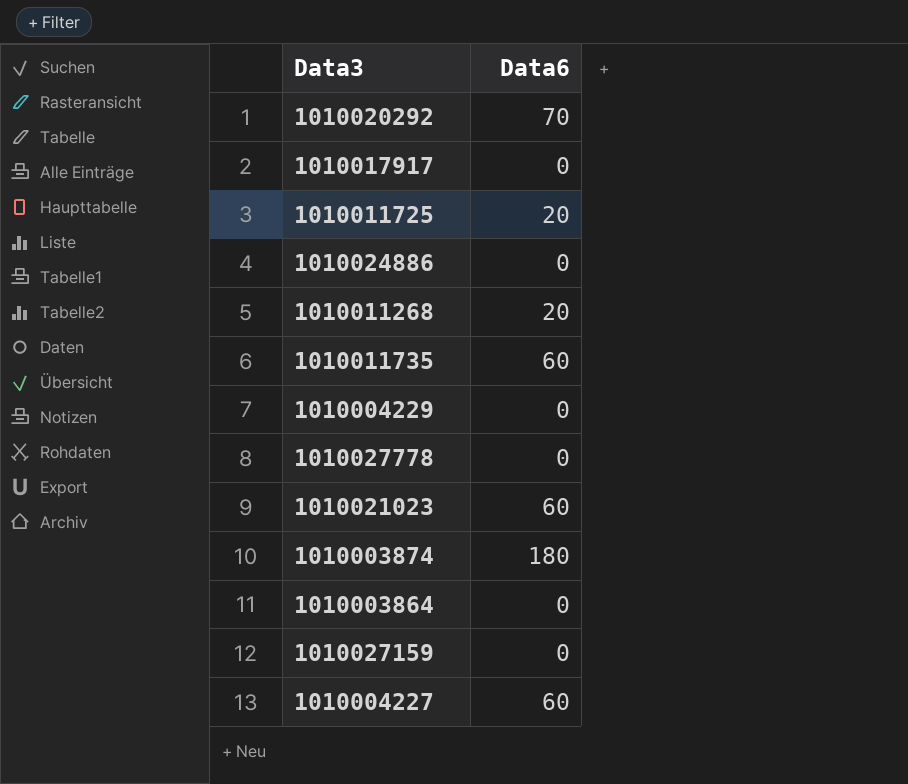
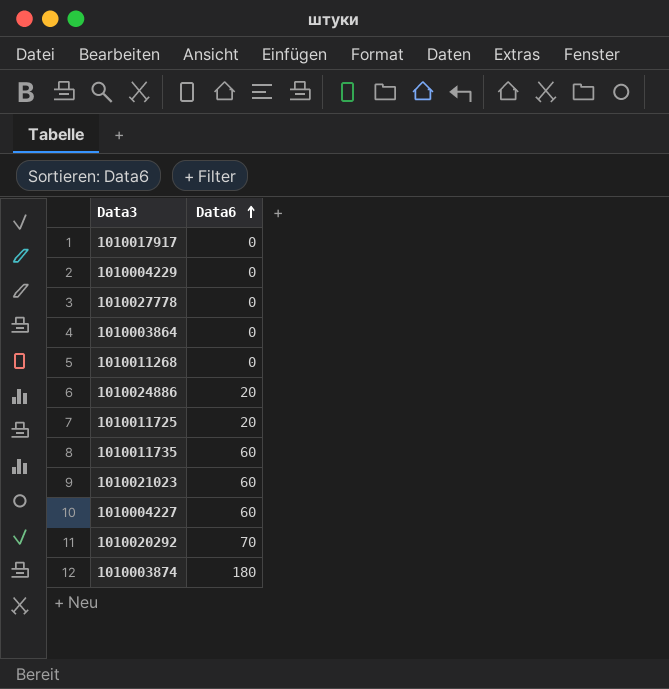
row order: none -> Data6 ascending
row 1010027159: 0 -> none
1010011268 | Data6: 20 -> 0
1010024886 | Data6: 0 -> 20

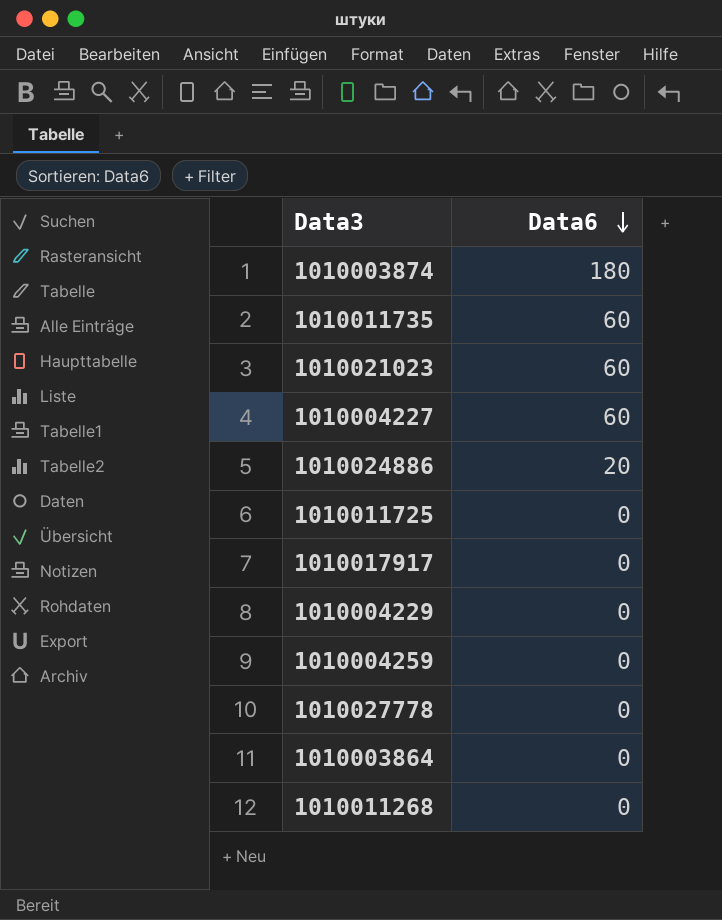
row order: Data6 ascending -> Data6 descending
row 1010020292: 70 -> none
1010011725 | Data6: 20 -> 0
row 1010004259: none -> 0

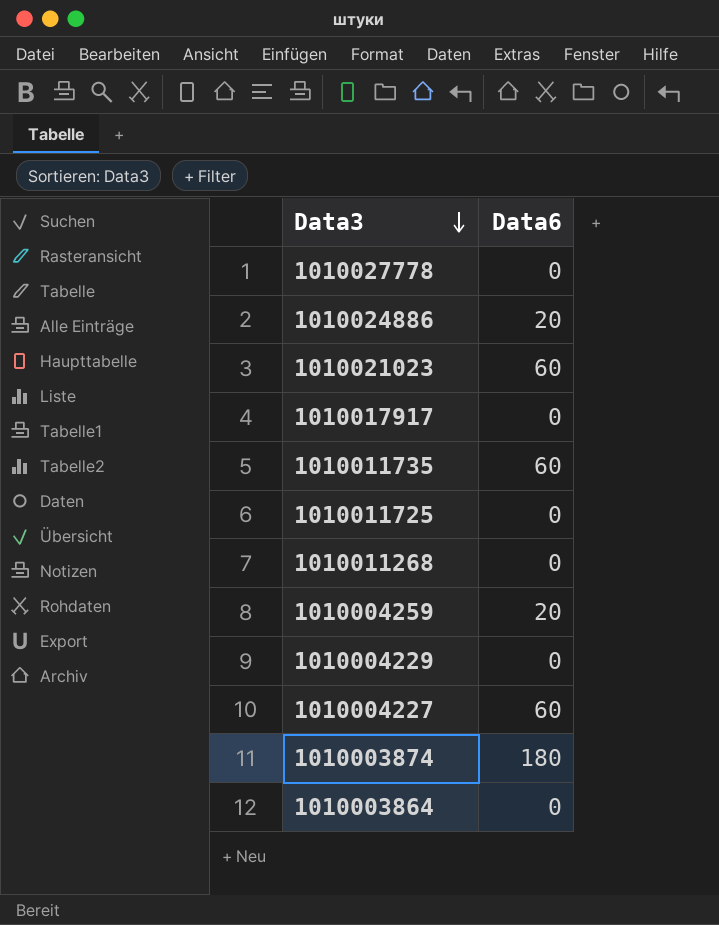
row order: Data6 descending -> Data3 descending
1010004259 | Data6: 0 -> 20

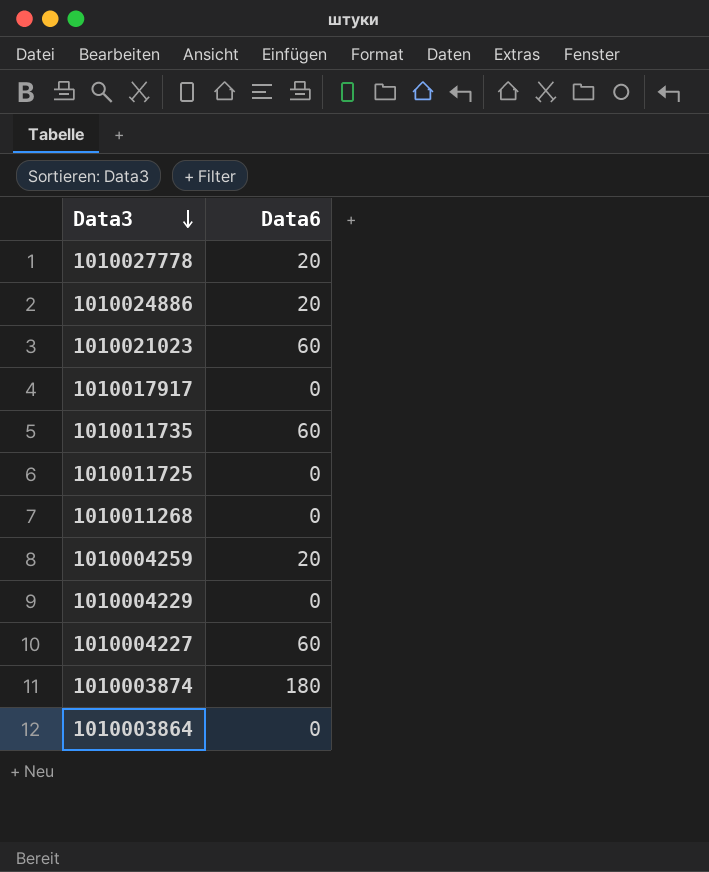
1010027778 | Data6: 0 -> 20

